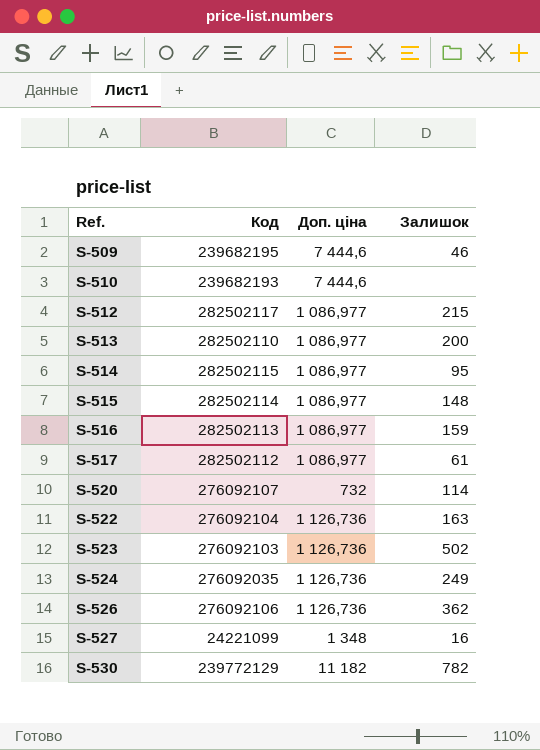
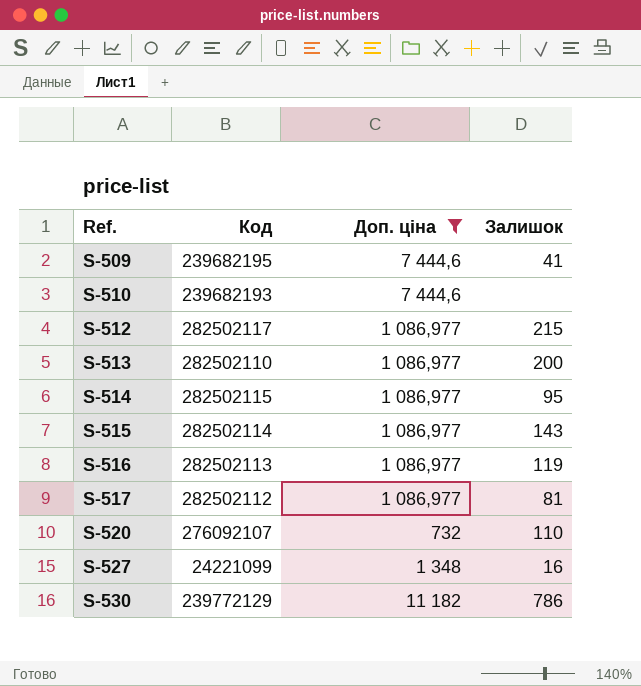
filter: none -> Доп. ціна != 1 126,736
S-509 | Залишок: 46 -> 41
S-515 | Залишок: 148 -> 143
S-516 | Залишок: 159 -> 119
S-517 | Залишок: 61 -> 81
S-520 | Залишок: 114 -> 110
S-530 | Залишок: 782 -> 786

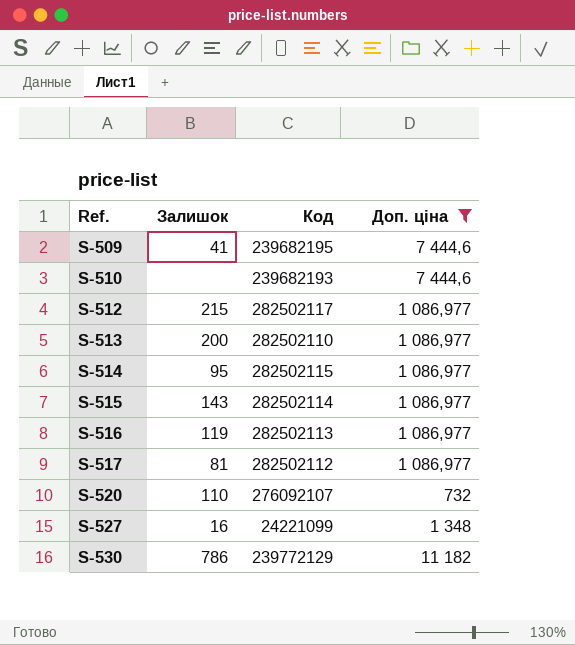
column Залишок | position: 4 -> 2

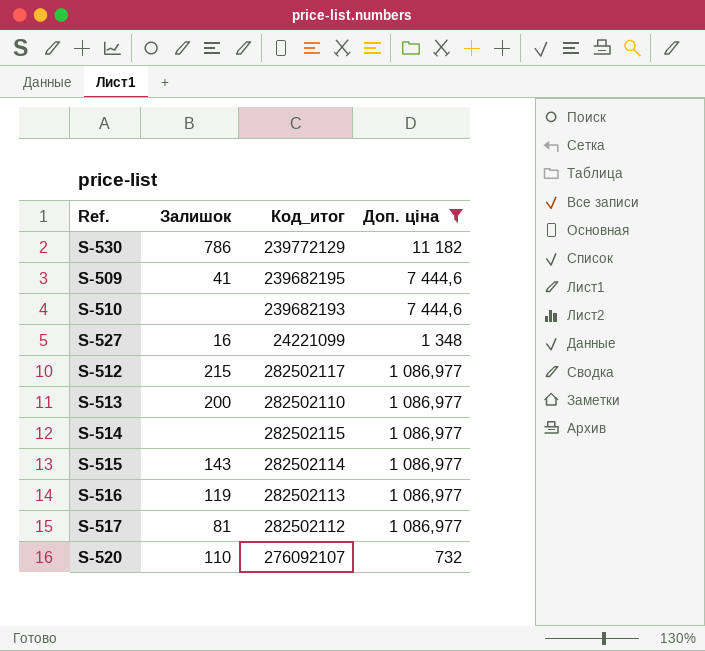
row order: Ref. ascending -> Доп. ціна descending
column name: Код -> Код_итог
S-514 | Залишок: 95 -> none

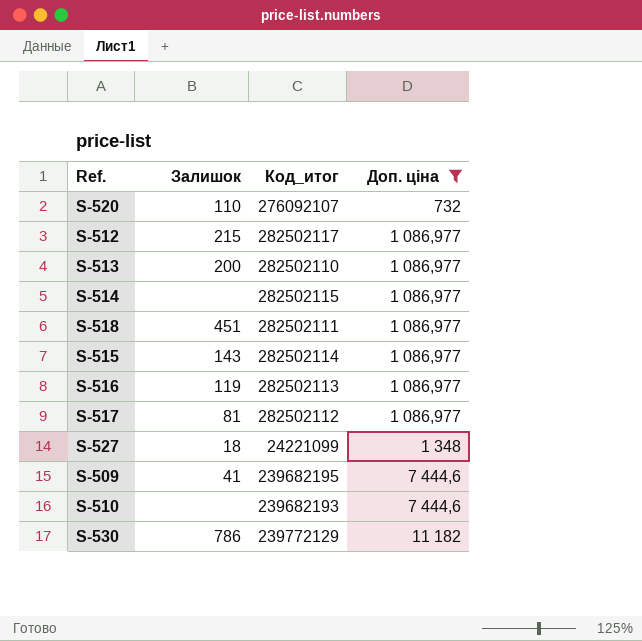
row order: Доп. ціна descending -> Доп. ціна ascending
row S-518: none -> 451 | 282502111 | 1 086,977
S-527 | Залишок: 16 -> 18

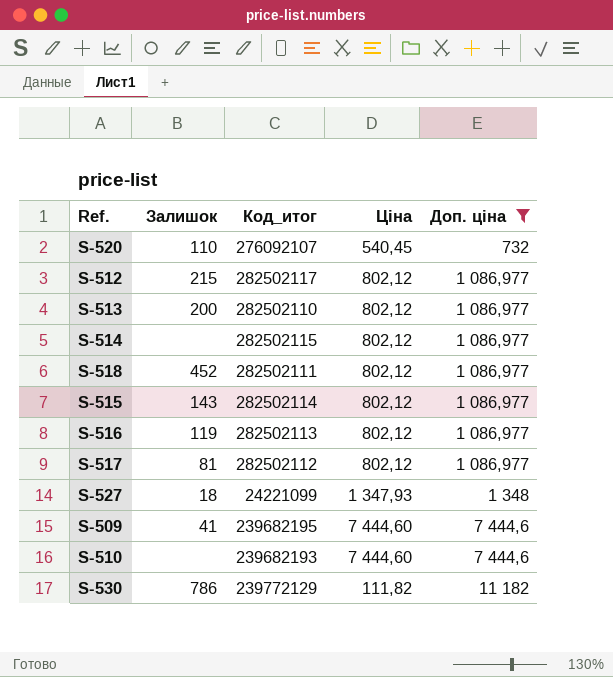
column Ціна | position: none -> 4
S-518 | Залишок: 451 -> 452

